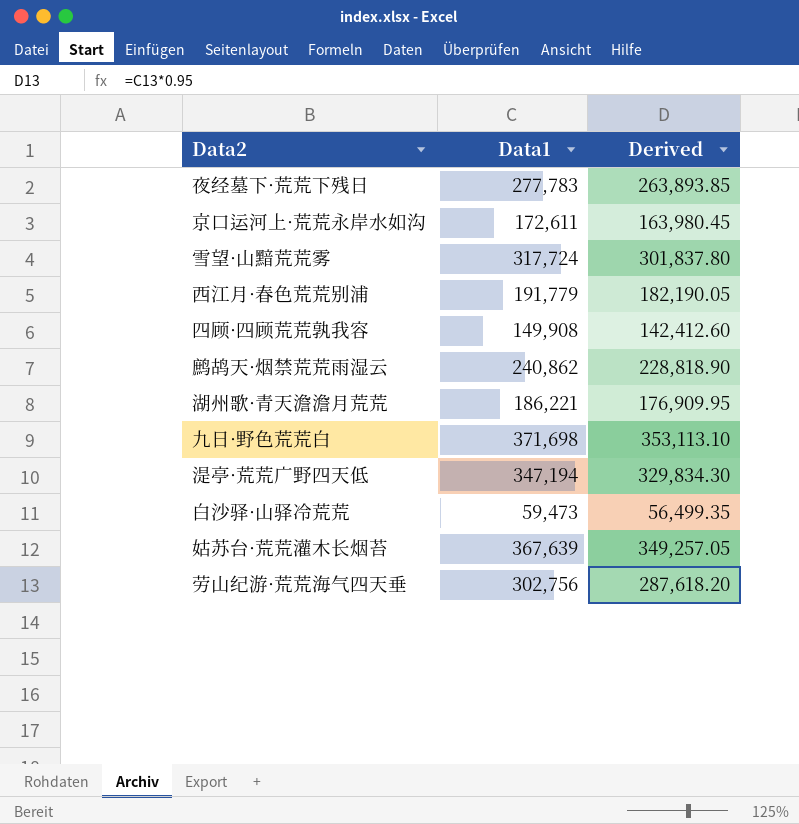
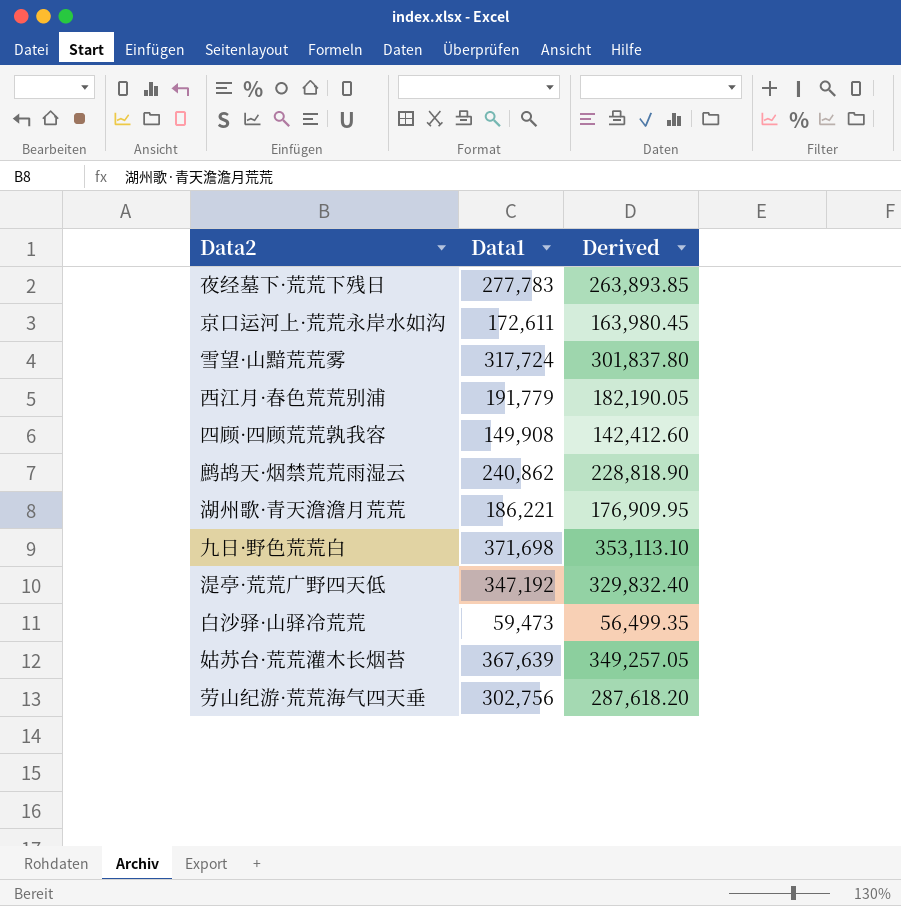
湜亭·荒荒广野四天低 | Data1: 347,194 -> 347,192
湜亭·荒荒广野四天低 | Derived: 329,834.30 -> 329,832.40

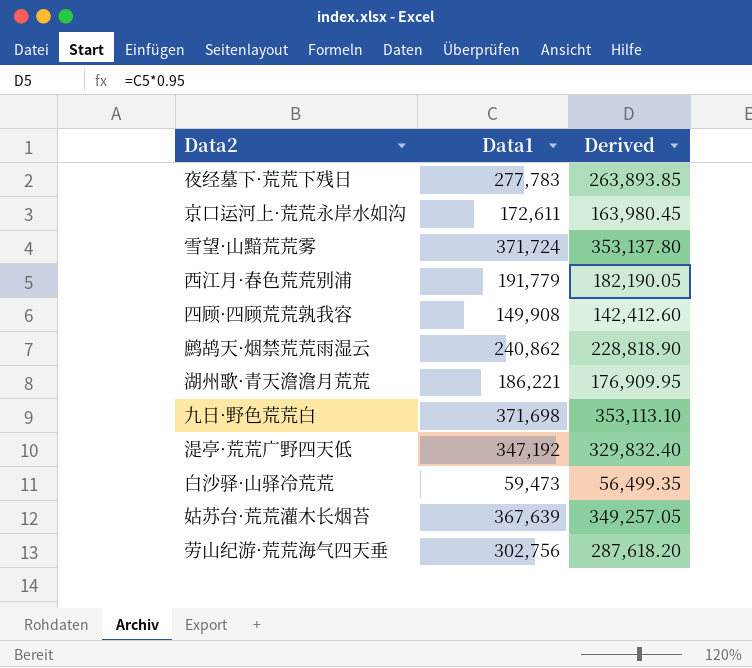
雪望·山黯荒荒雾 | Data1: 317,724 -> 371,724
雪望·山黯荒荒雾 | Derived: 301,837.80 -> 353,137.80

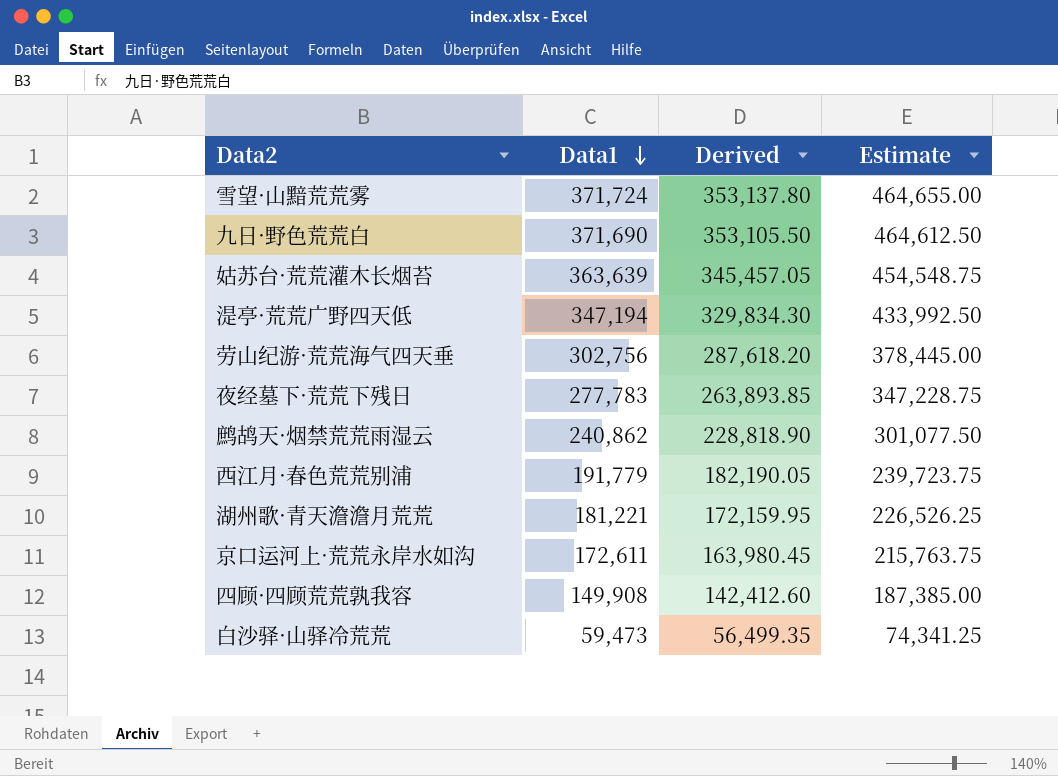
row order: none -> Data1 descending
column Estimate | formula: none -> [Data1] * 1.25
九日·野色荒荒白 | Data1: 371,698 -> 371,690
九日·野色荒荒白 | Derived: 353,113.10 -> 353,105.50
姑苏台·荒荒灌木长烟苔 | Data1: 367,639 -> 363,639
姑苏台·荒荒灌木长烟苔 | Derived: 349,257.05 -> 345,457.05
湜亭·荒荒广野四天低 | Data1: 347,192 -> 347,194
湜亭·荒荒广野四天低 | Derived: 329,832.40 -> 329,834.30
湖州歌·青天澹澹月荒荒 | Data1: 186,221 -> 181,221
湖州歌·青天澹澹月荒荒 | Derived: 176,909.95 -> 172,159.95

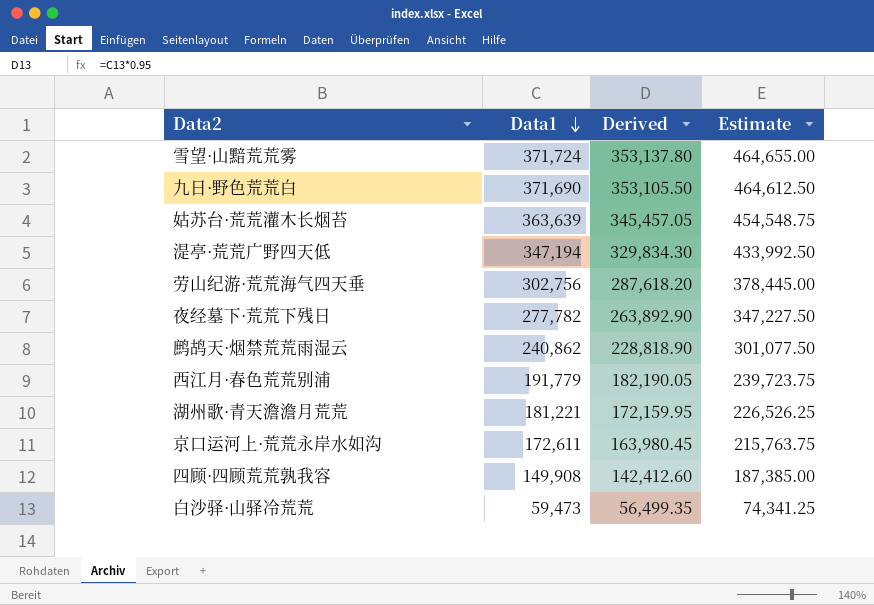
夜经墓下·荒荒下残日 | Data1: 277,783 -> 277,782
夜经墓下·荒荒下残日 | Derived: 263,893.85 -> 263,892.90
夜经墓下·荒荒下残日 | Estimate: 347,228.75 -> 347,227.50

